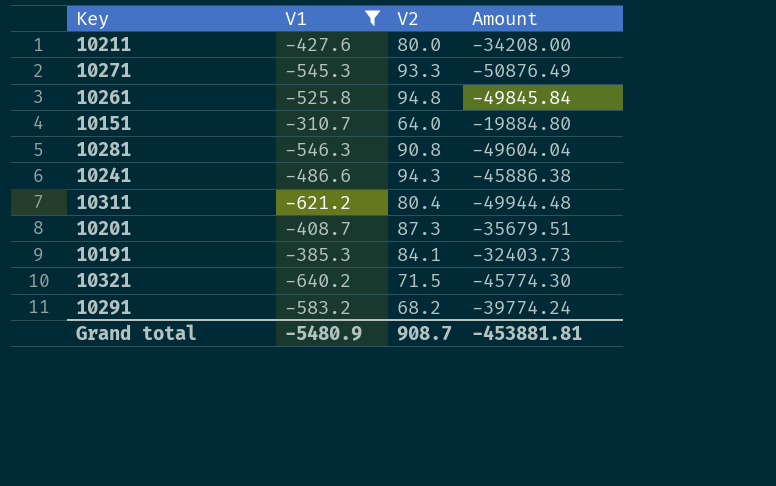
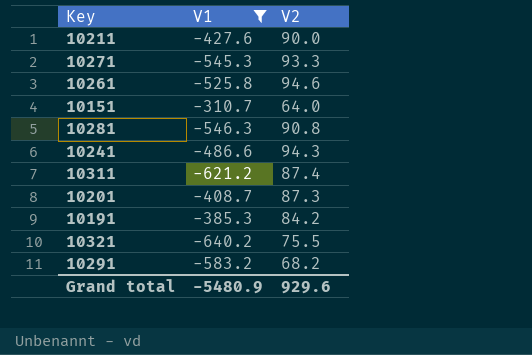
column Amount | formula: [V1] * [V2] -> none
10211 | V2: 80.0 -> 90.0
10261 | V2: 94.8 -> 94.6
10311 | V2: 80.4 -> 87.4
10191 | V2: 84.1 -> 84.2
10321 | V2: 71.5 -> 75.5
Grand total | V2: 908.7 -> 929.6

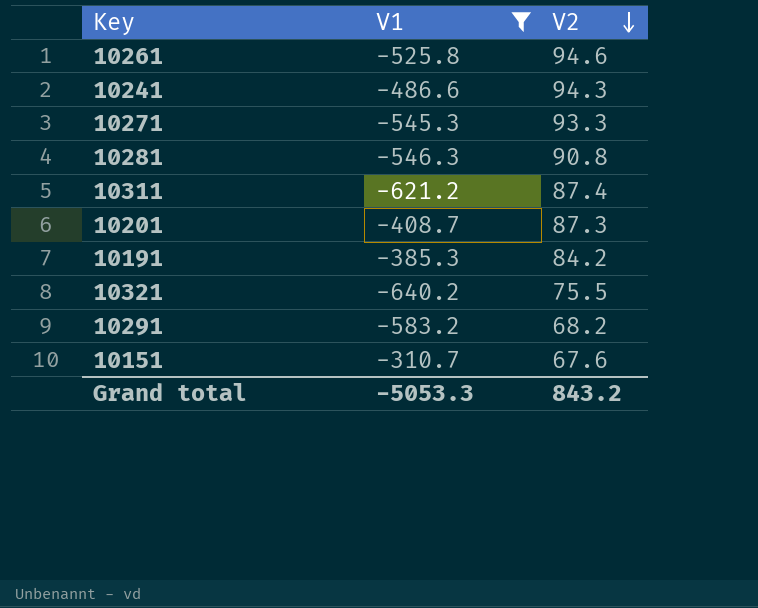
row order: none -> V2 descending
row 10211: -427.6 | 90.0 -> none
10151 | V2: 64.0 -> 67.6
Grand total | V1: -5480.9 -> -5053.3
Grand total | V2: 929.6 -> 843.2

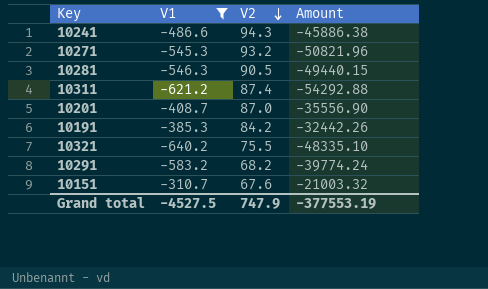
column Amount | formula: none -> [V1] * [V2]
row 10261: -525.8 | 94.6 -> none
10271 | V2: 93.3 -> 93.2
10281 | V2: 90.8 -> 90.5
10201 | V2: 87.3 -> 87.0
Grand total | V1: -5053.3 -> -4527.5
Grand total | V2: 843.2 -> 747.9

